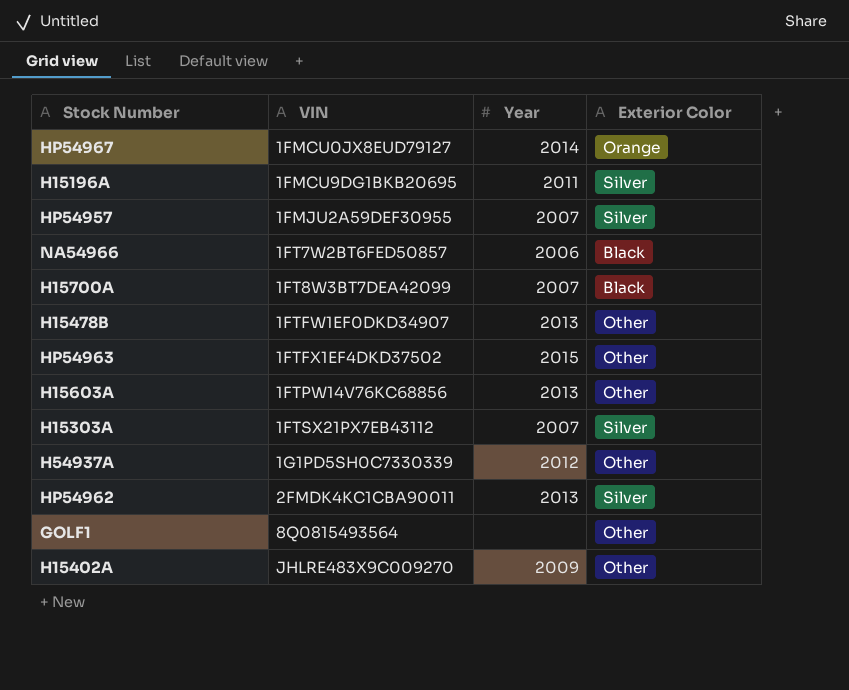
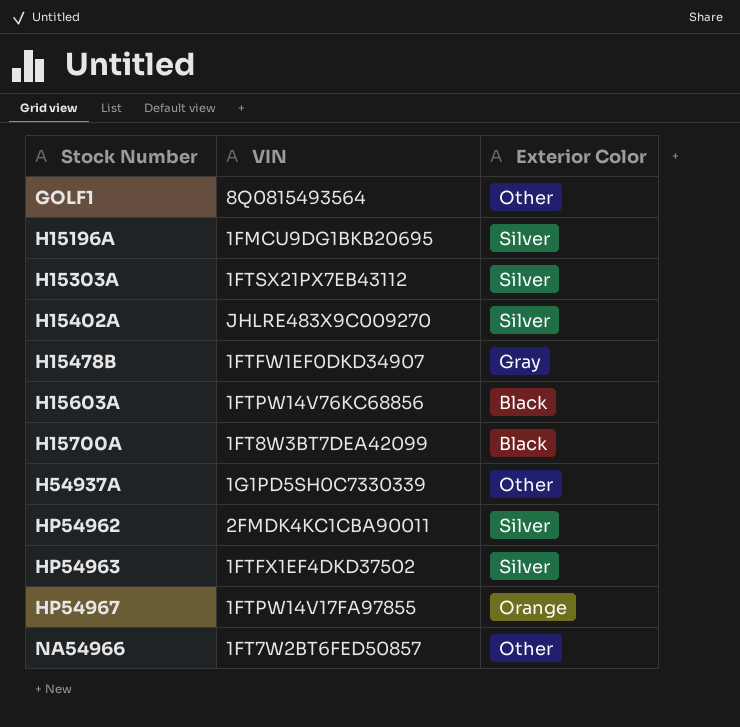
row order: VIN ascending -> Stock Number ascending
column Year | position: 3 -> none
row HP54957: 1FMJU2A59DEF30955 | 2007 | Silver -> none
H15402A | Exterior Color: Other -> Silver
H15478B | Exterior Color: Other -> Gray
H15603A | Exterior Color: Other -> Black
HP54963 | Exterior Color: Other -> Silver
HP54967 | VIN: 1FMCU0JX8EUD79127 -> 1FTPW14V17FA97855
NA54966 | Exterior Color: Black -> Other

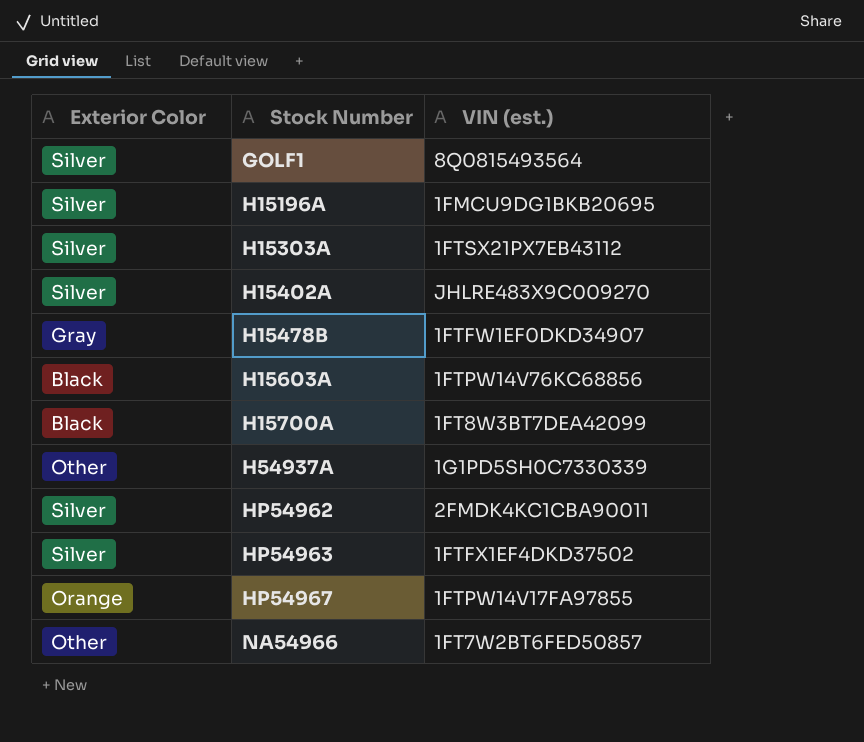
column Exterior Color | position: 3 -> 1
column name: VIN -> VIN (est.)
GOLF1 | Exterior Color: Other -> Silver

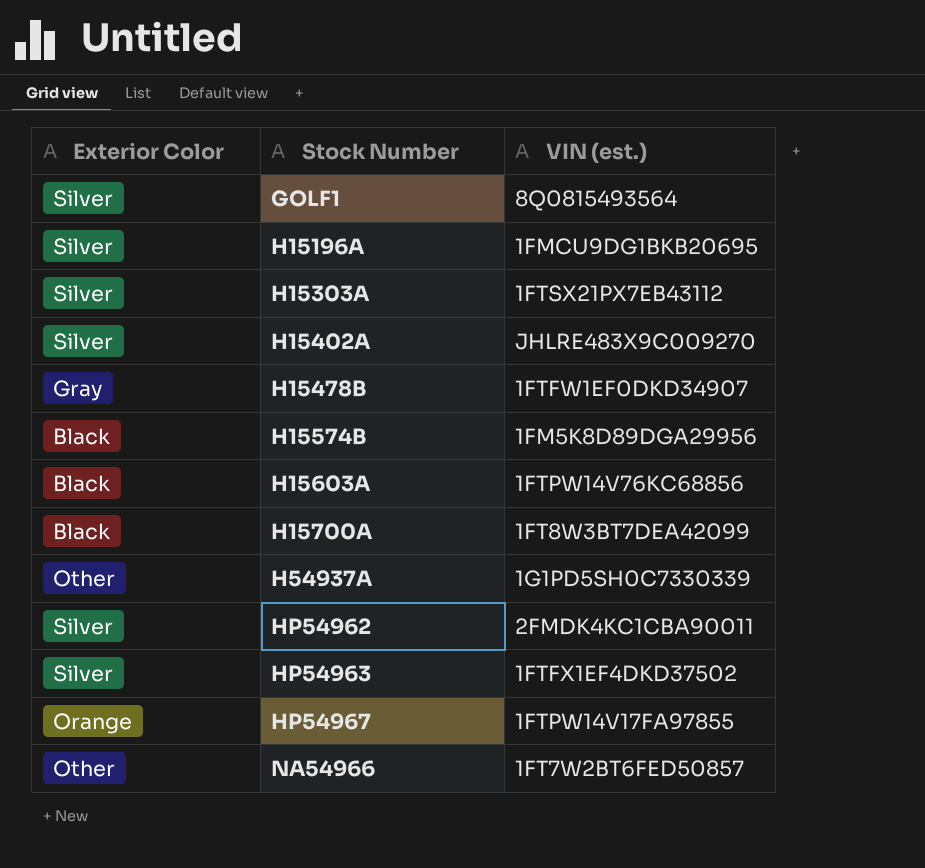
row H15574B: none -> Black | 1FM5K8D89DGA29956

